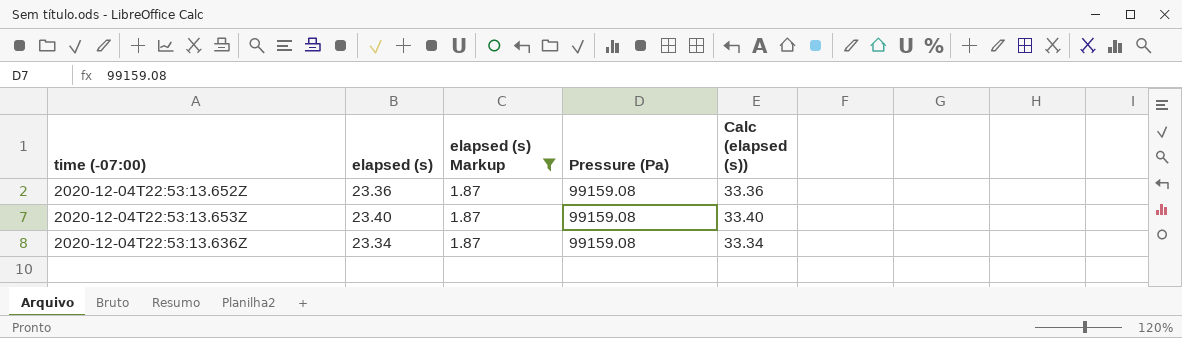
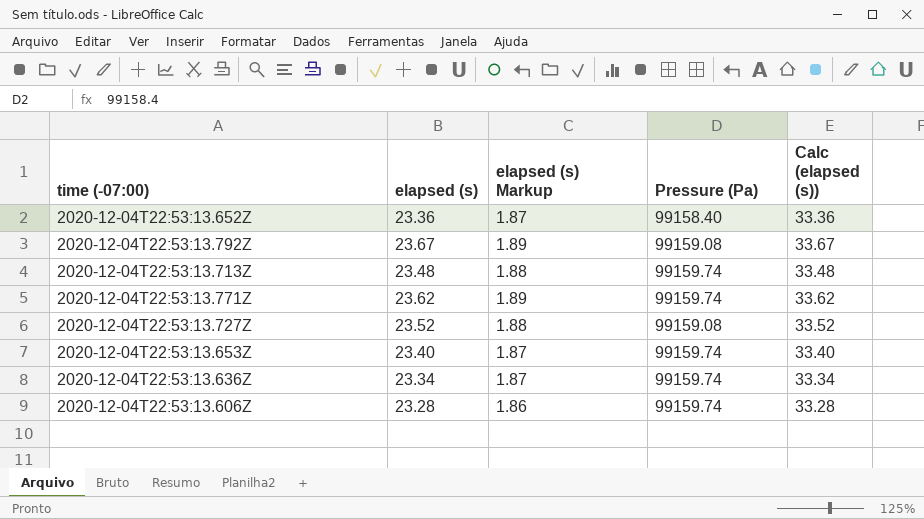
filter: elapsed (s) Markup = 1.87 -> none
2020-12-04T22:53:13.652Z | Pressure (Pa): 99159.08 -> 99158.40
2020-12-04T22:53:13.653Z | Pressure (Pa): 99159.08 -> 99159.74
2020-12-04T22:53:13.636Z | Pressure (Pa): 99159.08 -> 99159.74

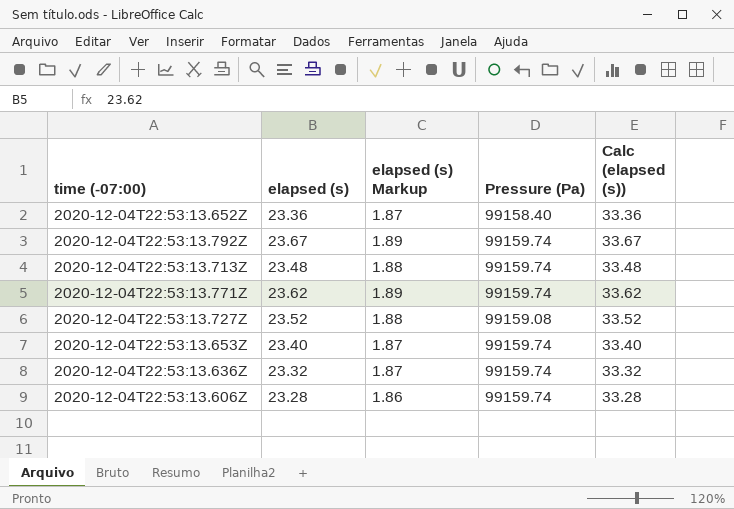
2020-12-04T22:53:13.792Z | Pressure (Pa): 99159.08 -> 99159.74
2020-12-04T22:53:13.636Z | elapsed (s): 23.34 -> 23.32
2020-12-04T22:53:13.636Z | Calc (elapsed (s)): 33.34 -> 33.32

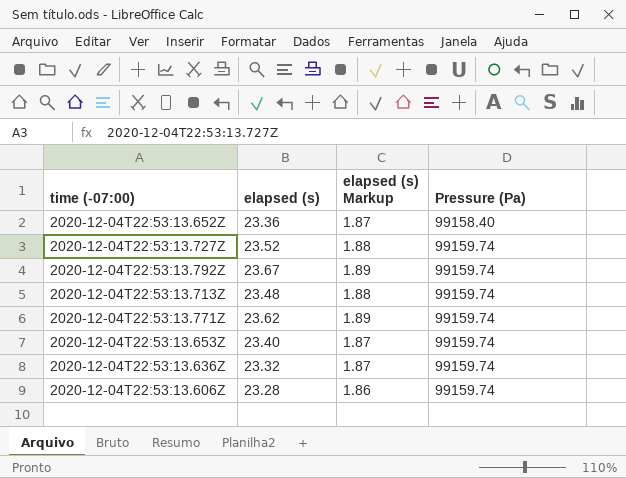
row order: none -> Pressure (Pa) ascending
column Calc (elapsed (s)) | formula: [elapsed (s)] + 10 -> none
2020-12-04T22:53:13.727Z | Pressure (Pa): 99159.08 -> 99159.74

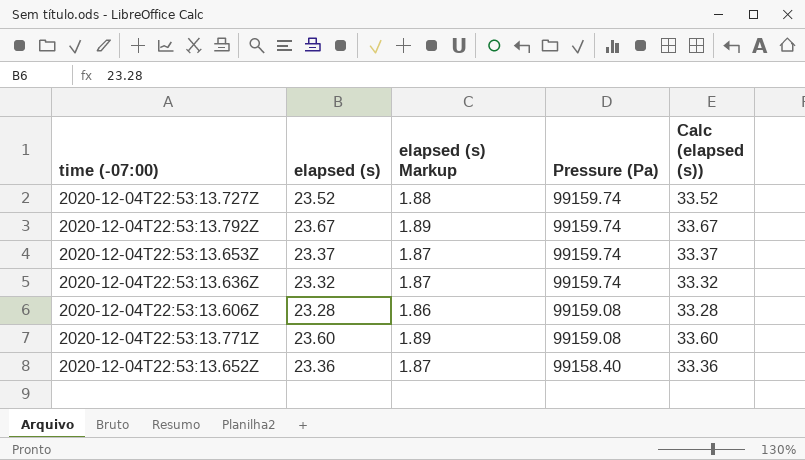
row order: Pressure (Pa) ascending -> Pressure (Pa) descending
column Calc (elapsed (s)) | formula: none -> [elapsed (s)] + 10
row 2020-12-04T22:53:13.713Z: 23.48 | 1.88 | 99159.74 -> none
2020-12-04T22:53:13.653Z | elapsed (s): 23.40 -> 23.37
2020-12-04T22:53:13.606Z | Pressure (Pa): 99159.74 -> 99159.08
2020-12-04T22:53:13.771Z | elapsed (s): 23.62 -> 23.60
2020-12-04T22:53:13.771Z | Pressure (Pa): 99159.74 -> 99159.08

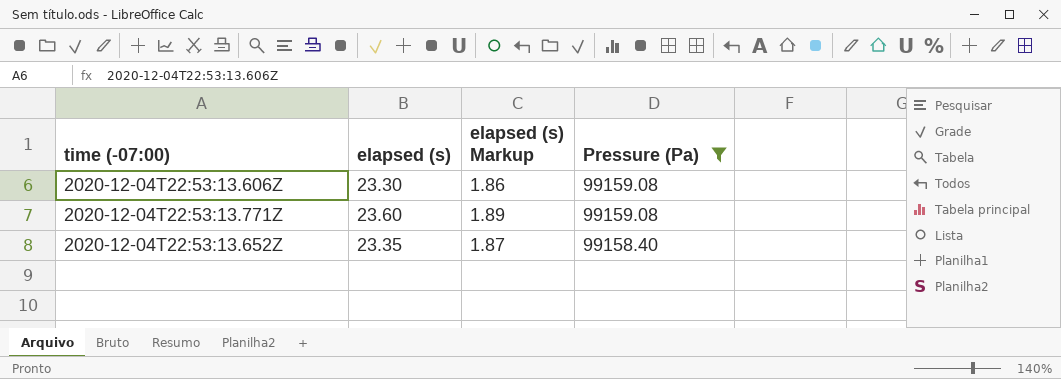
filter: none -> Pressure (Pa) != 99159.74
column Calc (elapsed (s)) | formula: [elapsed (s)] + 10 -> none
2020-12-04T22:53:13.606Z | elapsed (s): 23.28 -> 23.30
2020-12-04T22:53:13.652Z | elapsed (s): 23.36 -> 23.35

